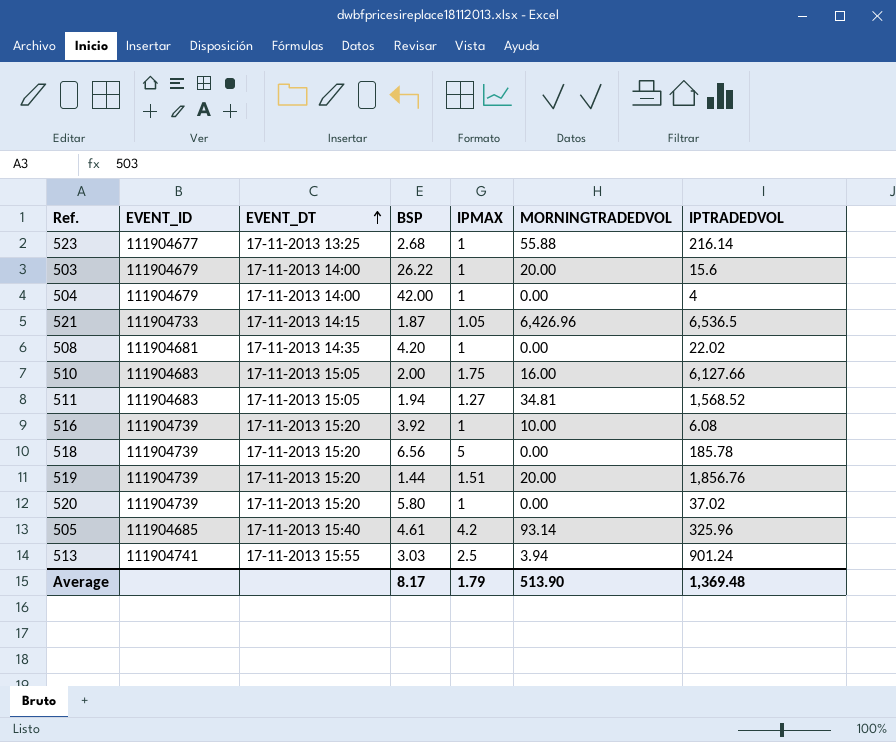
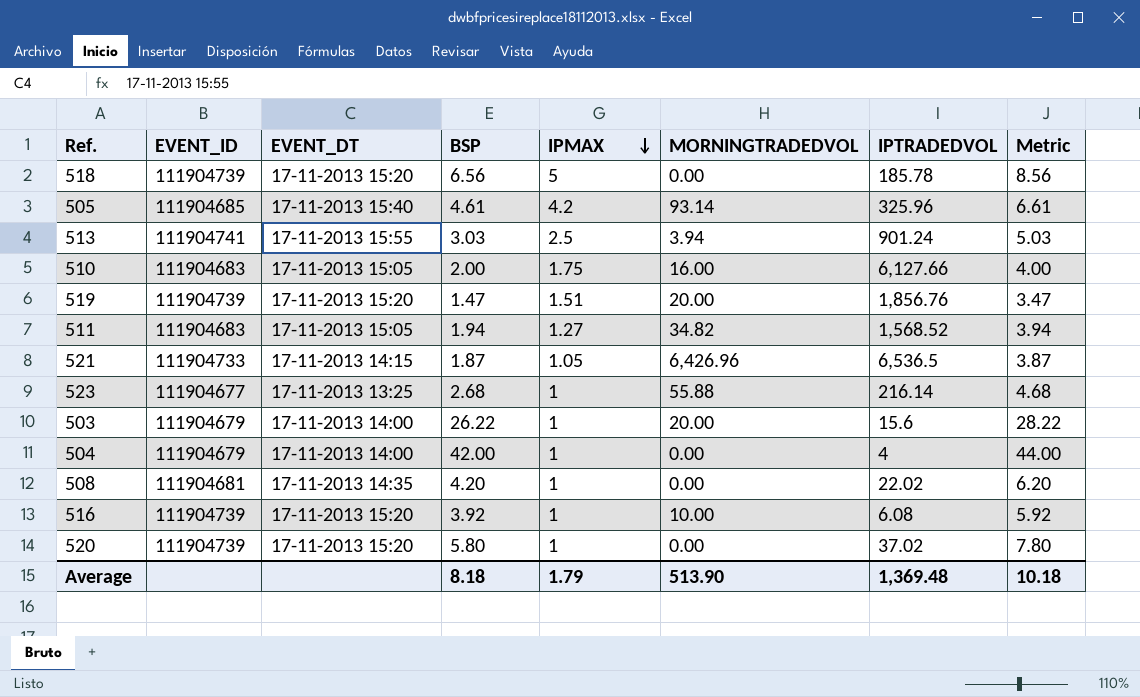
row order: EVENT_DT ascending -> IPMAX descending
column Metric | formula: none -> [BSP] + 2
519 | BSP: 1.44 -> 1.47
511 | MORNINGTRADEDVOL: 34.81 -> 34.82
Average | BSP: 8.17 -> 8.18

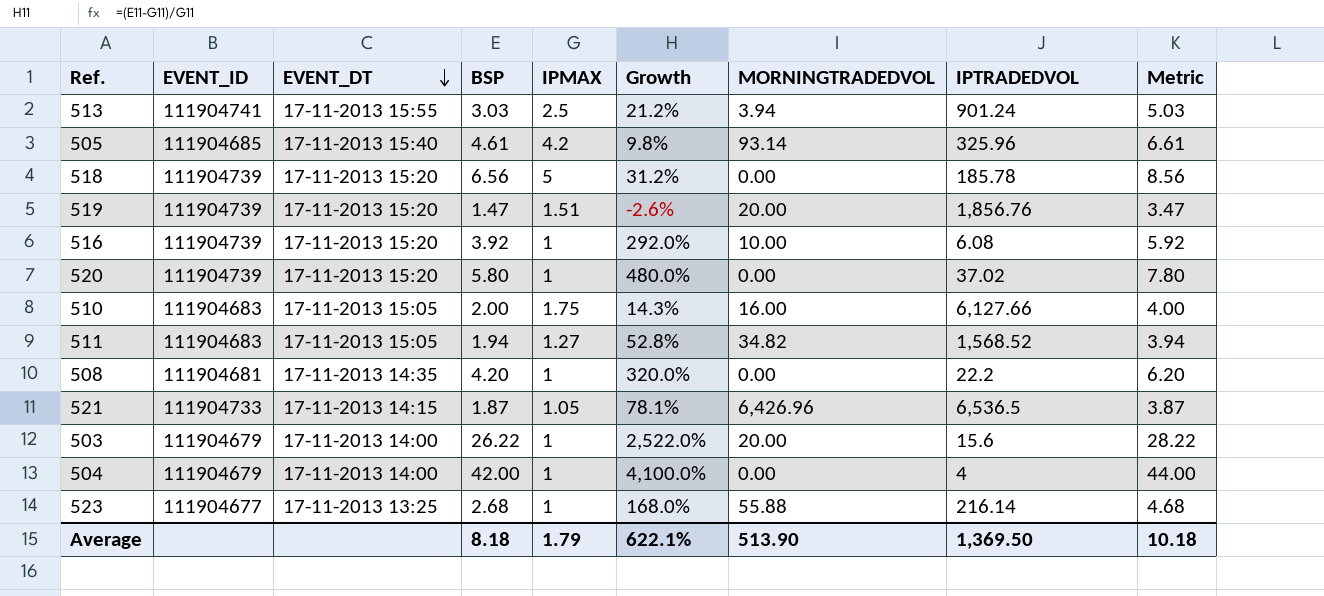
row order: IPMAX descending -> EVENT_DT descending
column Growth | formula: none -> ([BSP] - [IPMAX]) / [IPMAX]
508 | IPTRADEDVOL: 22.02 -> 22.2
Average | IPTRADEDVOL: 1,369.48 -> 1,369.50

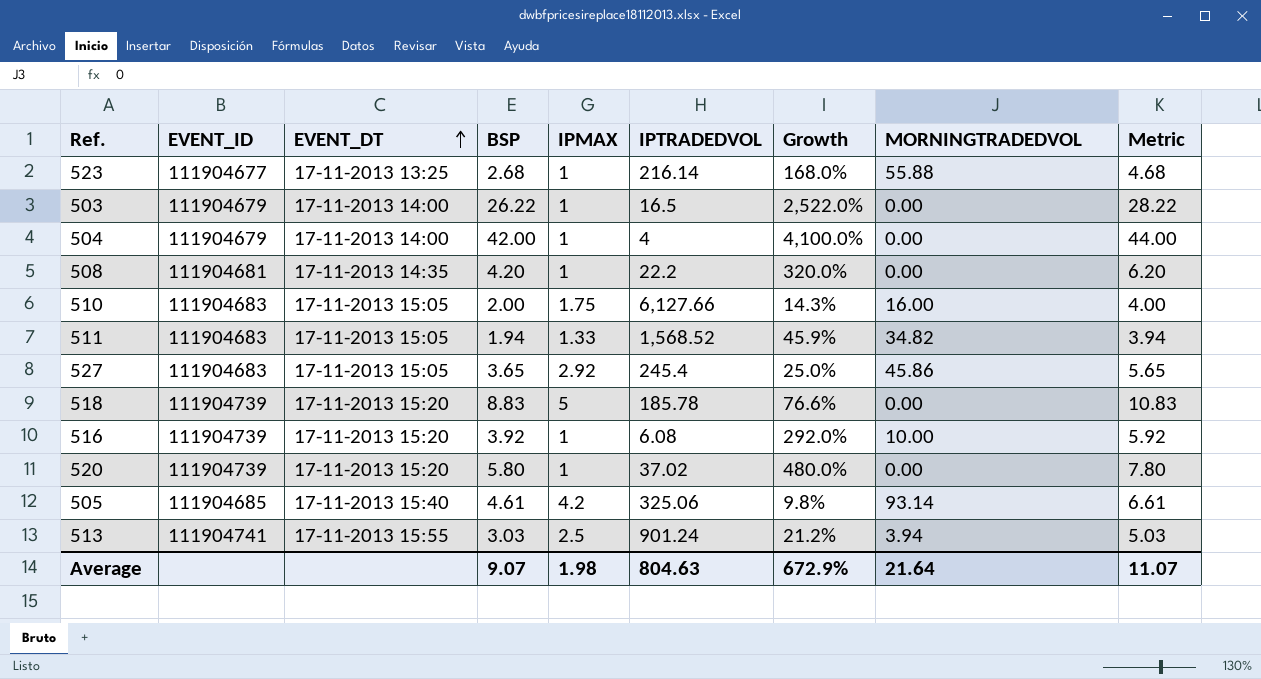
row order: EVENT_DT descending -> EVENT_DT ascending
column IPTRADEDVOL | position: 8 -> 6
row 519: 111904739 | 17-11-2013 15:20 | 1.47 | 1.51 | -2.6% | 20.00 | 1,856.76 | 3.47 -> none
row 521: 111904733 | 17-11-2013 14:15 | 1.87 | 1.05 | 78.1% | 6,426.96 | 6,536.5 | 3.87 -> none
503 | IPTRADEDVOL: 15.6 -> 16.5
503 | MORNINGTRADEDVOL: 20.00 -> 0.00
511 | IPMAX: 1.27 -> 1.33
511 | Growth: 52.8% -> 45.9%
row 527: none -> 111904683 | 17-11-2013 15:05 | 3.65 | 2.92 | 245.4 | 25.0% | 45.86 | 5.65
518 | BSP: 6.56 -> 8.83
518 | Growth: 31.2% -> 76.6%
518 | Metric: 8.56 -> 10.83
505 | IPTRADEDVOL: 325.96 -> 325.06
Average | BSP: 8.18 -> 9.07
Average | IPMAX: 1.79 -> 1.98
Average | IPTRADEDVOL: 1,369.50 -> 804.63
Average | Growth: 622.1% -> 672.9%
Average | MORNINGTRADEDVOL: 513.90 -> 21.64
Average | Metric: 10.18 -> 11.07

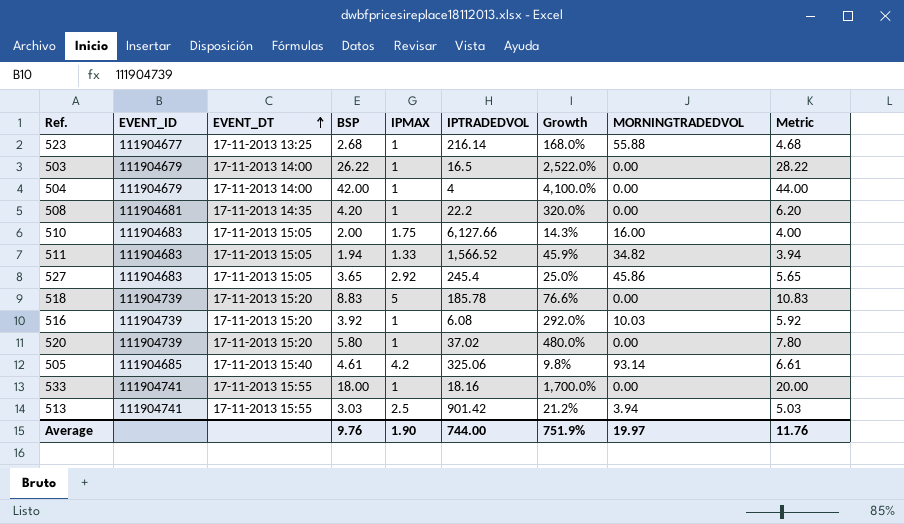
511 | IPTRADEDVOL: 1,568.52 -> 1,566.52
516 | MORNINGTRADEDVOL: 10.00 -> 10.03
row 533: none -> 111904741 | 17-11-2013 15:55 | 18.00 | 1 | 18.16 | 1,700.0% | 0.00 | 20.00
513 | IPTRADEDVOL: 901.24 -> 901.42
Average | BSP: 9.07 -> 9.76
Average | IPMAX: 1.98 -> 1.90
Average | IPTRADEDVOL: 804.63 -> 744.00
Average | Growth: 672.9% -> 751.9%
Average | MORNINGTRADEDVOL: 21.64 -> 19.97
Average | Metric: 11.07 -> 11.76

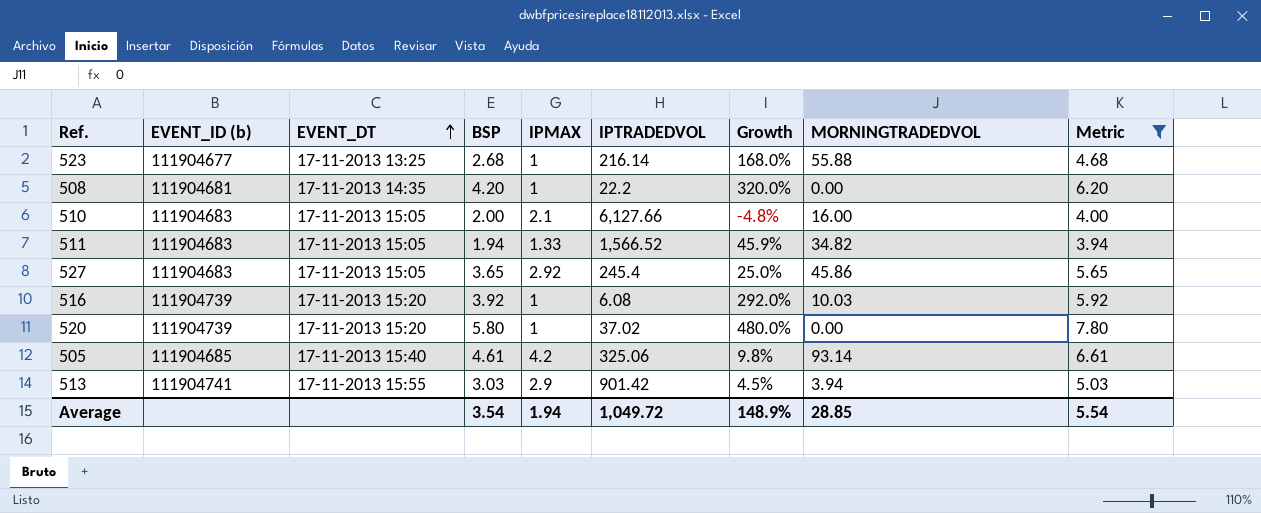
filter: none -> Metric <= 7.80
column name: EVENT_ID -> EVENT_ID (b)
510 | IPMAX: 1.75 -> 2.1
510 | Growth: 14.3% -> -4.8%
513 | IPMAX: 2.5 -> 2.9
513 | Growth: 21.2% -> 4.5%
Average | BSP: 9.76 -> 3.54
Average | IPMAX: 1.90 -> 1.94
Average | IPTRADEDVOL: 744.00 -> 1,049.72
Average | Growth: 751.9% -> 148.9%
Average | MORNINGTRADEDVOL: 19.97 -> 28.85
Average | Metric: 11.76 -> 5.54

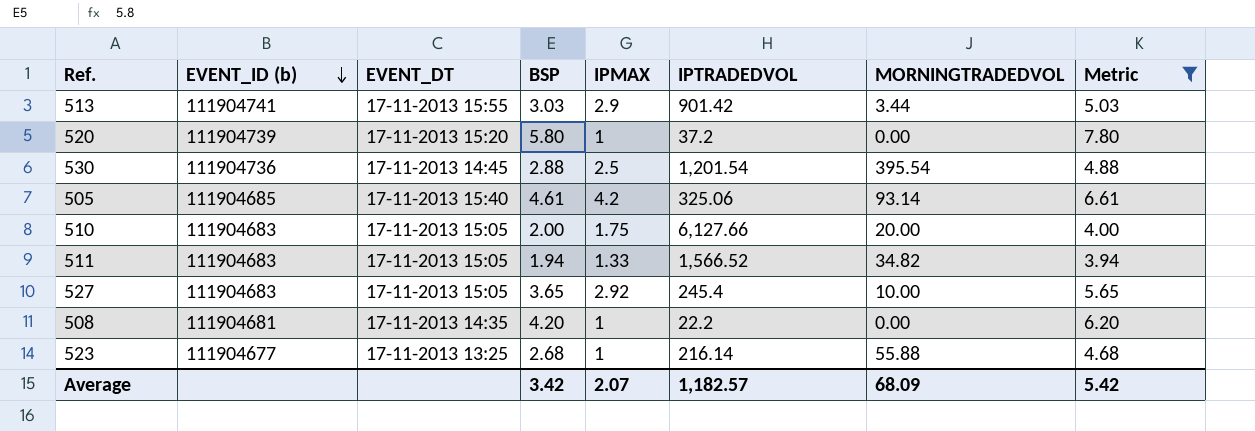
row order: EVENT_DT ascending -> EVENT_ID (b) descending
column Growth | formula: ([BSP] - [IPMAX]) / [IPMAX] -> none
row 516: 111904739 | 17-11-2013 15:20 | 3.92 | 1 | 6.08 | 292.0% | 10.03 | 5.92 -> none
513 | MORNINGTRADEDVOL: 3.94 -> 3.44
520 | IPTRADEDVOL: 37.02 -> 37.2
row 530: none -> 111904736 | 17-11-2013 14:45 | 2.88 | 2.5 | 1,201.54 | 395.54 | 4.88
510 | IPMAX: 2.1 -> 1.75
510 | MORNINGTRADEDVOL: 16.00 -> 20.00
527 | MORNINGTRADEDVOL: 45.86 -> 10.00
Average | BSP: 3.54 -> 3.42
Average | IPMAX: 1.94 -> 2.07
Average | IPTRADEDVOL: 1,049.72 -> 1,182.57
Average | MORNINGTRADEDVOL: 28.85 -> 68.09
Average | Metric: 5.54 -> 5.42

